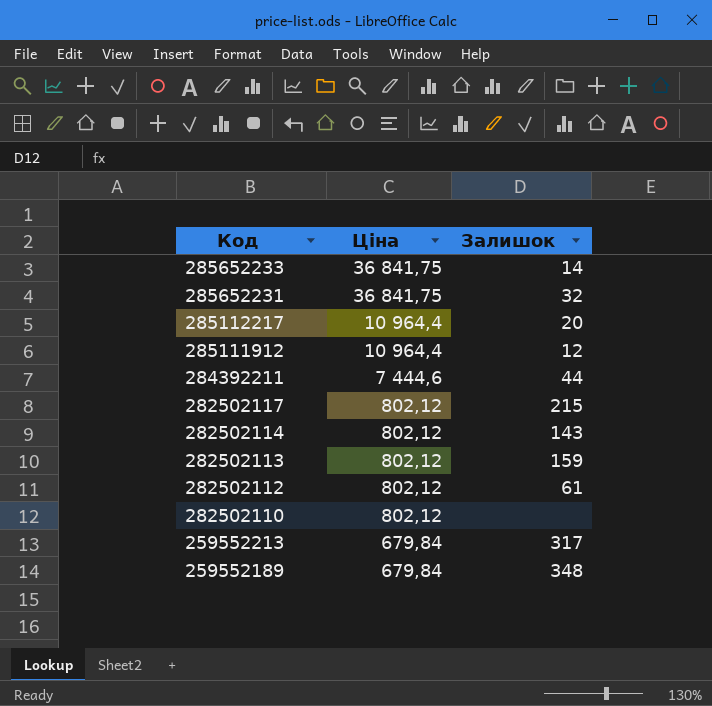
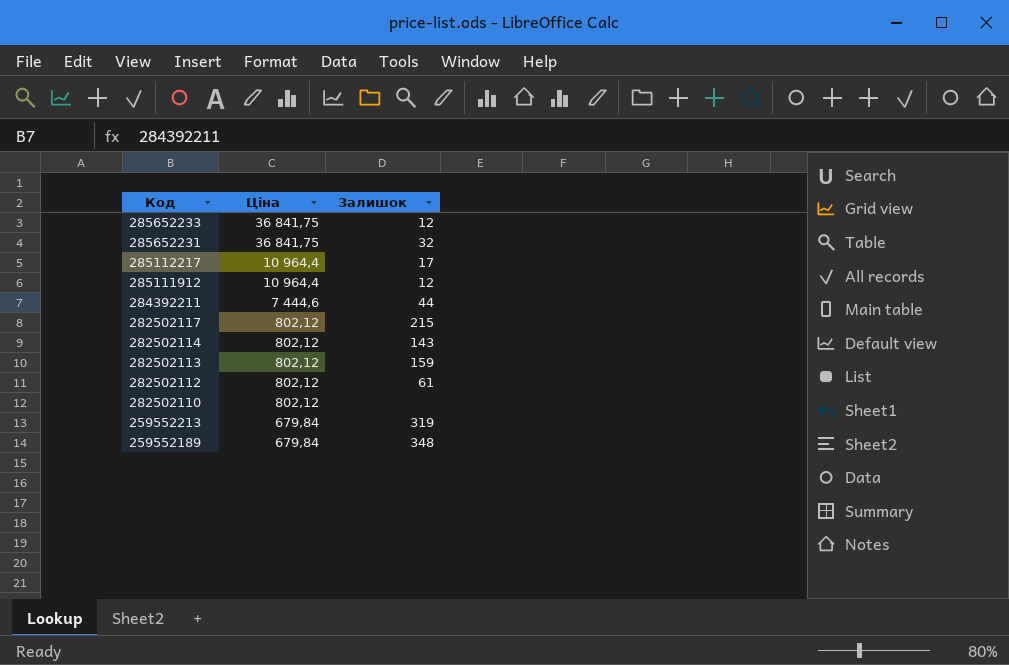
285652233 | Залишок: 14 -> 12
285112217 | Залишок: 20 -> 17
259552213 | Залишок: 317 -> 319

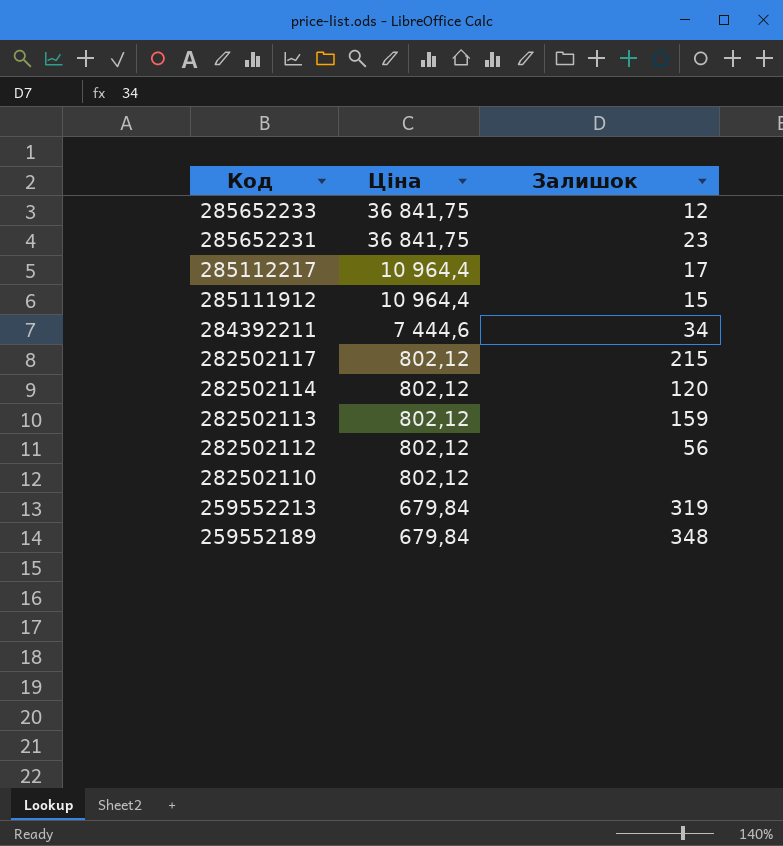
285652231 | Залишок: 32 -> 23
285111912 | Залишок: 12 -> 15
284392211 | Залишок: 44 -> 34
282502114 | Залишок: 143 -> 120
282502112 | Залишок: 61 -> 56

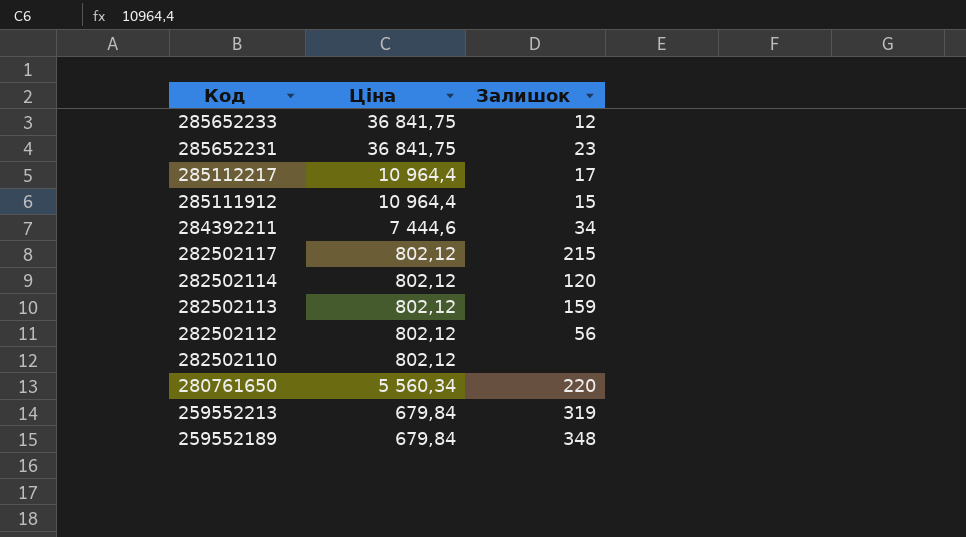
row 280761650: none -> 5 560,34 | 220

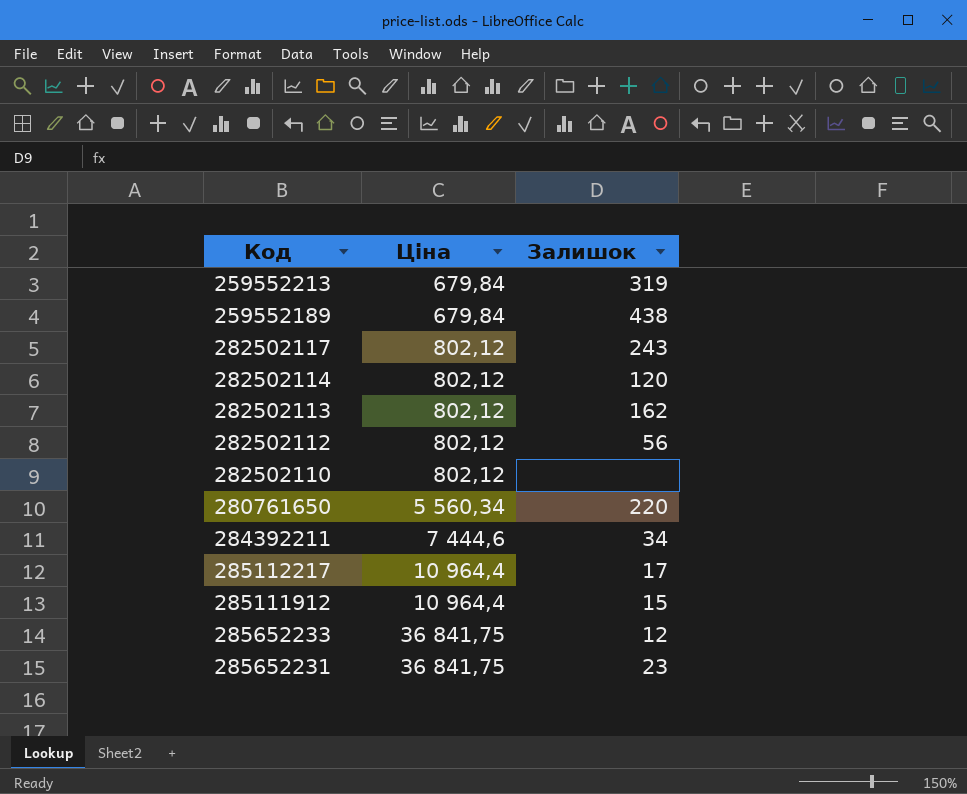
row order: Код descending -> Ціна ascending
259552189 | Залишок: 348 -> 438
282502117 | Залишок: 215 -> 243
282502113 | Залишок: 159 -> 162

